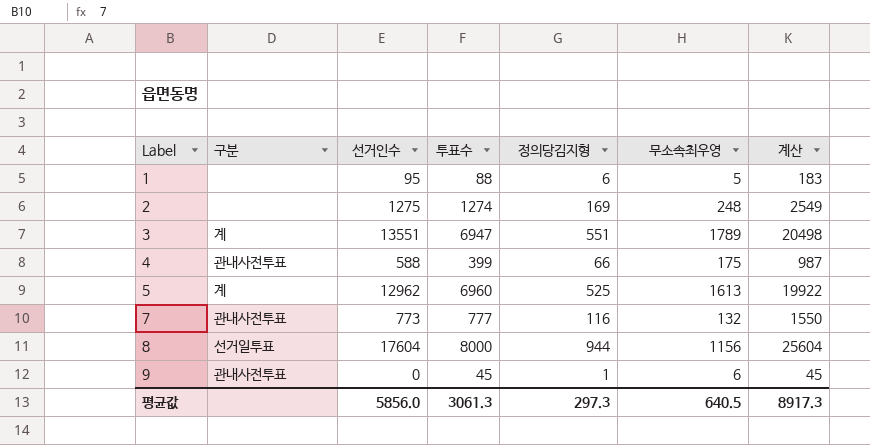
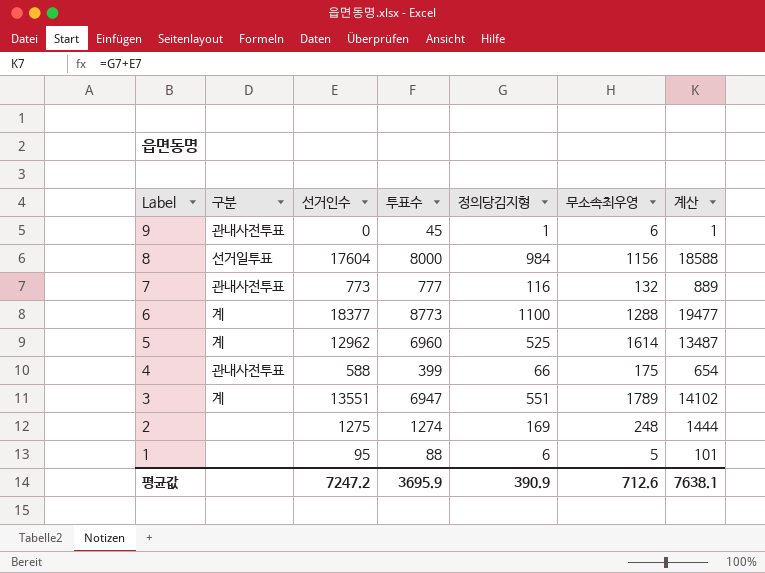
row order: Label ascending -> Label descending
column 계산 | formula: [선거인수] + [투표수] -> [선거인수] + [정의당김지형]
8 | 정의당김지형: 944 -> 984
row 6: none -> 계 | 18377 | 8773 | 1100 | 1288 | 19477
5 | 무소속최우영: 1613 -> 1614
평균값 | 선거인수: 5856.0 -> 7247.2
평균값 | 투표수: 3061.3 -> 3695.9
평균값 | 정의당김지형: 297.3 -> 390.9
평균값 | 무소속최우영: 640.5 -> 712.6
평균값 | 계산: 8917.3 -> 7638.1

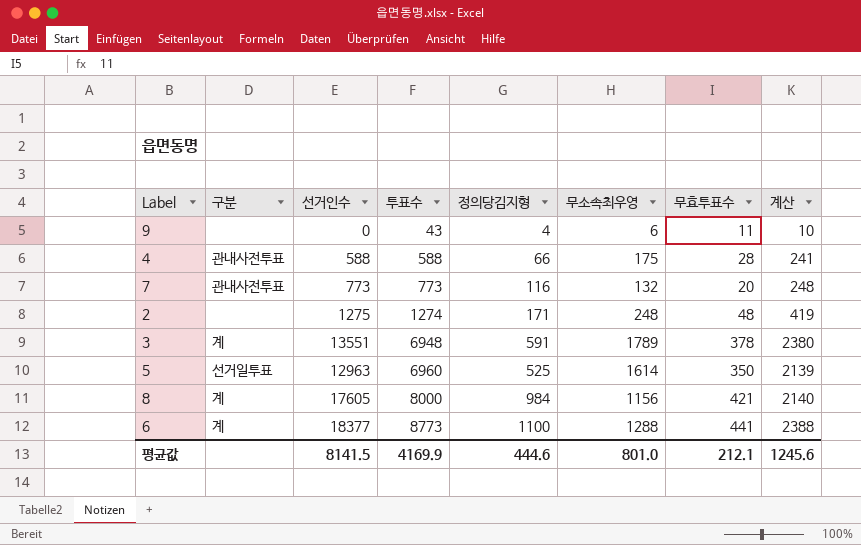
row order: Label descending -> 투표수 ascending
column 무효투표수 | position: none -> 7
column 계산 | formula: [선거인수] + [정의당김지형] -> [정의당김지형] + [무소속최우영]
row 1: none | 95 | 88 | 6 | 5 | 101 -> none
9 | 구분: 관내사전투표 -> none
9 | 투표수: 45 -> 43
9 | 정의당김지형: 1 -> 4
4 | 투표수: 399 -> 588
7 | 투표수: 777 -> 773
2 | 정의당김지형: 169 -> 171
3 | 투표수: 6947 -> 6948
3 | 정의당김지형: 551 -> 591
5 | 구분: 계 -> 선거일투표
5 | 선거인수: 12962 -> 12963
8 | 구분: 선거일투표 -> 계
8 | 선거인수: 17604 -> 17605
평균값 | 선거인수: 7247.2 -> 8141.5
평균값 | 투표수: 3695.9 -> 4169.9
평균값 | 정의당김지형: 390.9 -> 444.6
평균값 | 무소속최우영: 712.6 -> 801.0
평균값 | 계산: 7638.1 -> 1245.6

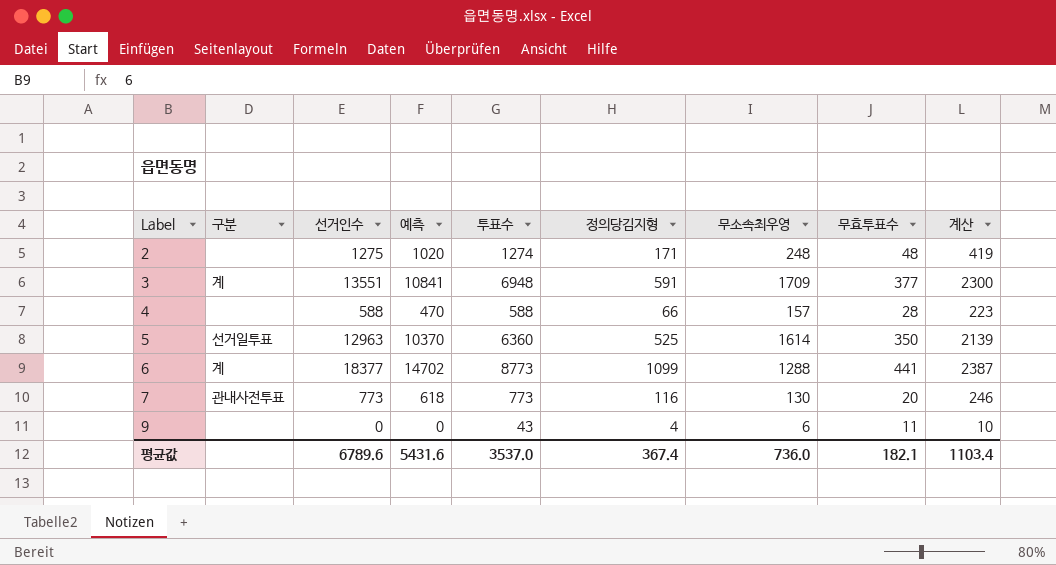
row order: 투표수 ascending -> Label ascending
column 예측 | formula: none -> [선거인수] * 0.8
row 8: 계 | 17605 | 8000 | 984 | 1156 | 421 | 2140 -> none
3 | 무소속최우영: 1789 -> 1709
3 | 무효투표수: 378 -> 377
3 | 계산: 2380 -> 2300
4 | 구분: 관내사전투표 -> none
4 | 무소속최우영: 175 -> 157
4 | 계산: 241 -> 223
5 | 투표수: 6960 -> 6360
6 | 정의당김지형: 1100 -> 1099
6 | 계산: 2388 -> 2387
7 | 무소속최우영: 132 -> 130
7 | 계산: 248 -> 246
평균값 | 선거인수: 8141.5 -> 6789.6
평균값 | 투표수: 4169.9 -> 3537.0
평균값 | 정의당김지형: 444.6 -> 367.4
평균값 | 무소속최우영: 801.0 -> 736.0
평균값 | 무효투표수: 212.1 -> 182.1
평균값 | 계산: 1245.6 -> 1103.4

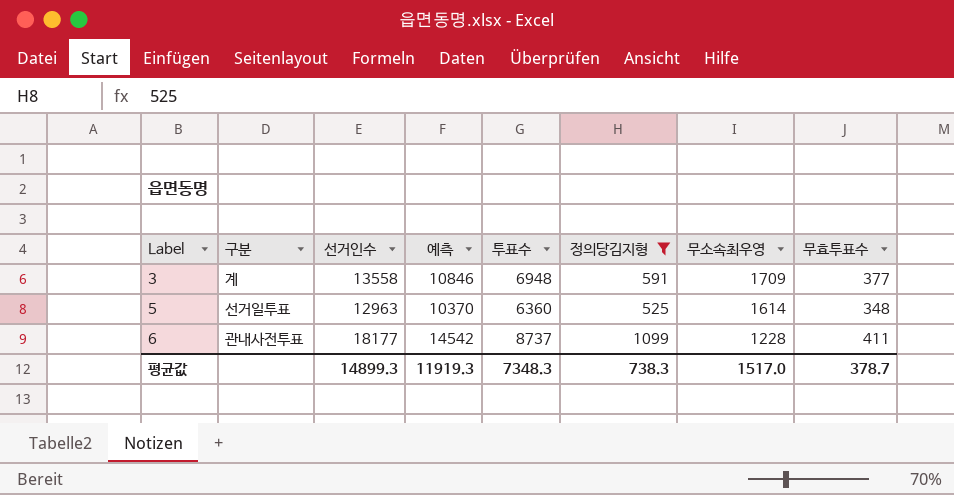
filter: none -> 정의당김지형 >= 525
column 계산 | formula: [정의당김지형] + [무소속최우영] -> none
3 | 선거인수: 13551 -> 13558
3 | 예측: 10841 -> 10846
5 | 무효투표수: 350 -> 348
6 | 구분: 계 -> 관내사전투표
6 | 선거인수: 18377 -> 18177
6 | 예측: 14702 -> 14542
6 | 투표수: 8773 -> 8737
6 | 무소속최우영: 1288 -> 1228
6 | 무효투표수: 441 -> 411
평균값 | 선거인수: 6789.6 -> 14899.3
평균값 | 예측: 5431.6 -> 11919.3
평균값 | 투표수: 3537.0 -> 7348.3
평균값 | 정의당김지형: 367.4 -> 738.3
평균값 | 무소속최우영: 736.0 -> 1517.0
평균값 | 무효투표수: 182.1 -> 378.7

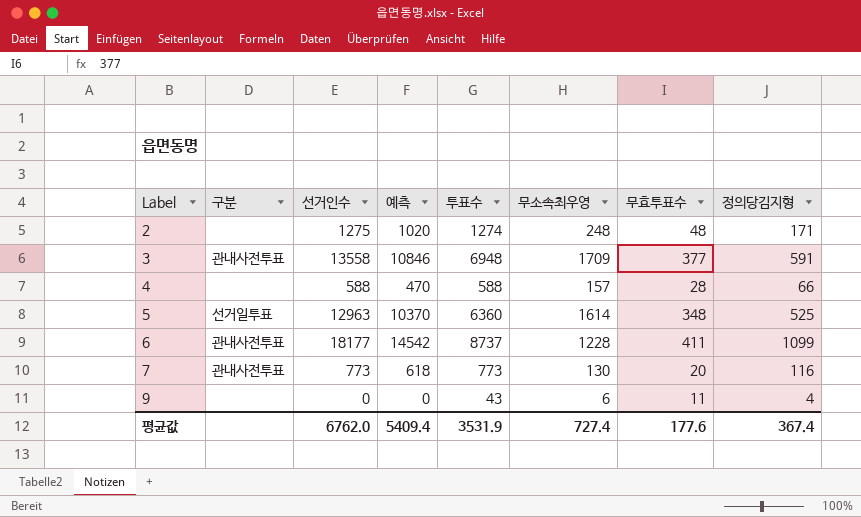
filter: 정의당김지형 >= 525 -> none
column 정의당김지형 | position: 6 -> 8
3 | 구분: 계 -> 관내사전투표
평균값 | 선거인수: 14899.3 -> 6762.0
평균값 | 예측: 11919.3 -> 5409.4
평균값 | 투표수: 7348.3 -> 3531.9
평균값 | 무소속최우영: 1517.0 -> 727.4
평균값 | 무효투표수: 378.7 -> 177.6
평균값 | 정의당김지형: 738.3 -> 367.4

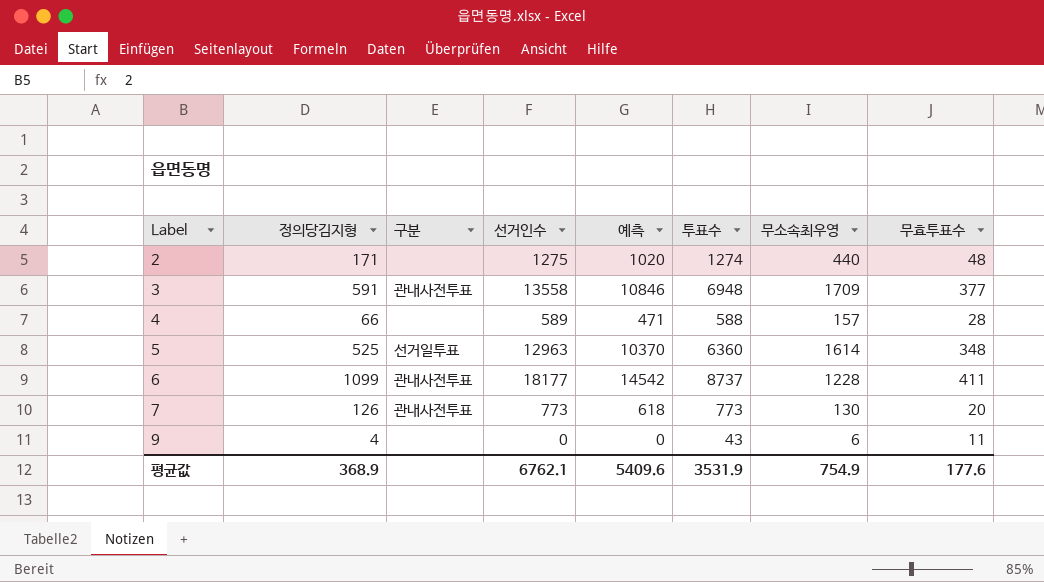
column 정의당김지형 | position: 8 -> 2
2 | 무소속최우영: 248 -> 440
4 | 선거인수: 588 -> 589
4 | 예측: 470 -> 471
7 | 정의당김지형: 116 -> 126
평균값 | 정의당김지형: 367.4 -> 368.9
평균값 | 선거인수: 6762.0 -> 6762.1
평균값 | 예측: 5409.4 -> 5409.6
평균값 | 무소속최우영: 727.4 -> 754.9

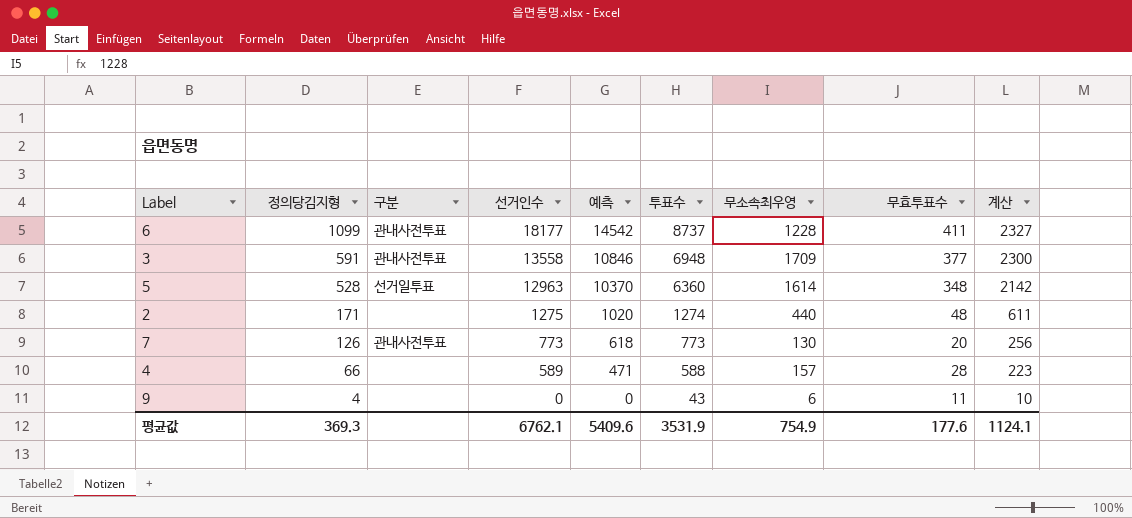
row order: Label ascending -> 정의당김지형 descending
column 계산 | formula: none -> [정의당김지형] + [무소속최우영]
5 | 정의당김지형: 525 -> 528
평균값 | 정의당김지형: 368.9 -> 369.3

